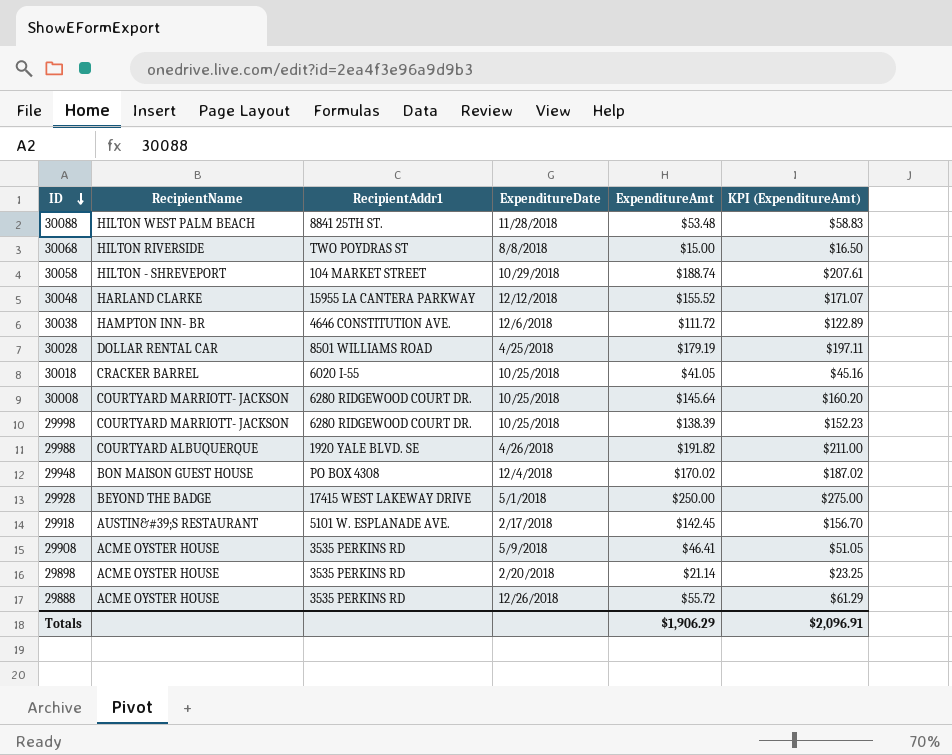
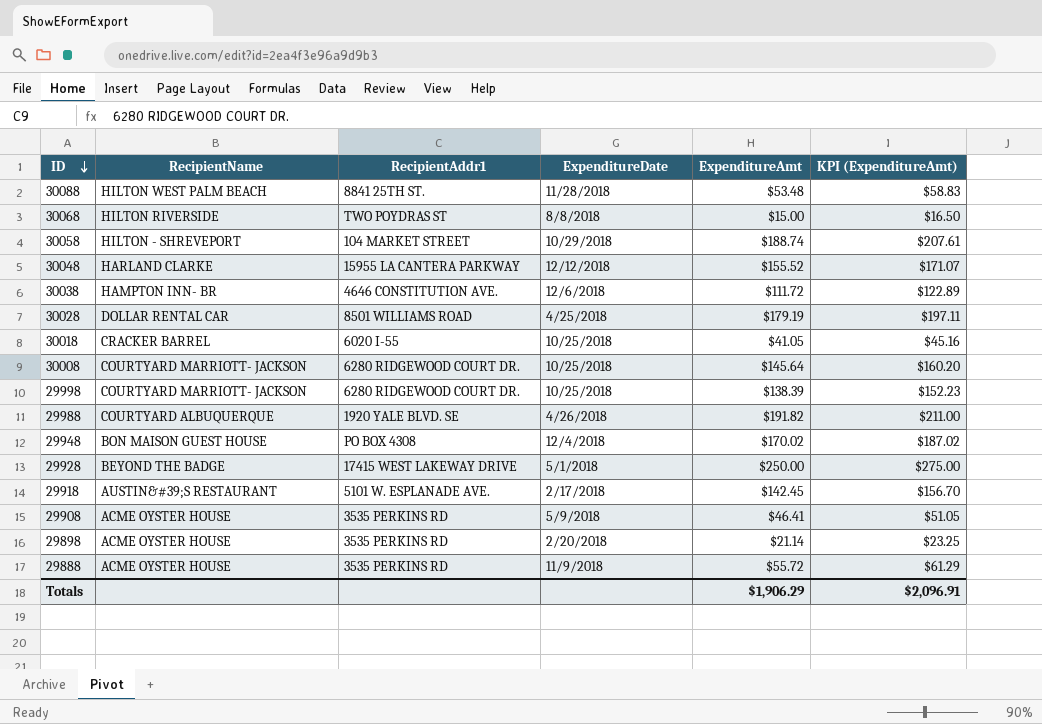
29888 | ExpenditureDate: 12/26/2018 -> 11/9/2018

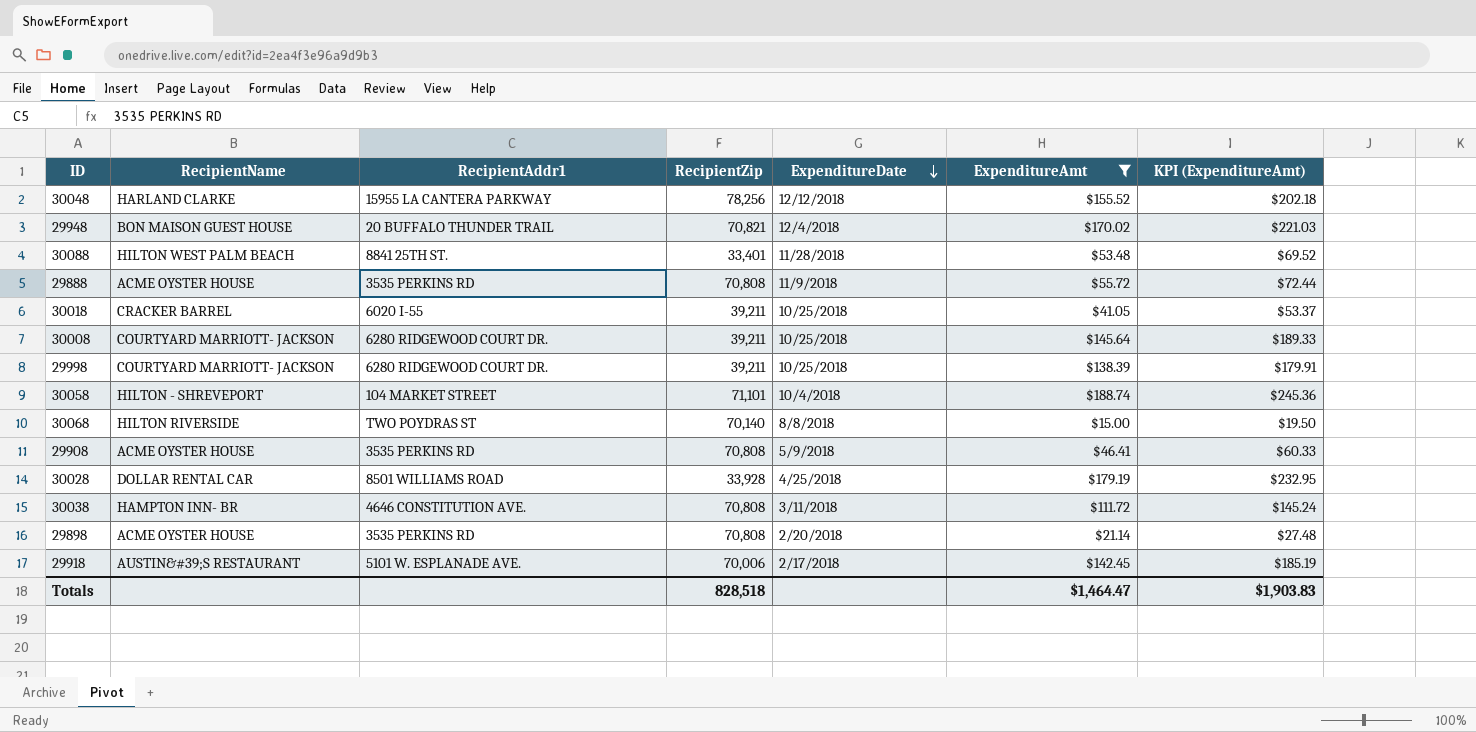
filter: none -> ExpenditureAmt <= $188.74
row order: ID descending -> ExpenditureDate descending
column RecipientZip | position: none -> 4
column KPI (ExpenditureAmt) | formula: [ExpenditureAmt] * 1.1 -> [ExpenditureAmt] * 1.3
29948 | RecipientAddr1: PO BOX 4308 -> 20 BUFFALO THUNDER TRAIL
30058 | ExpenditureDate: 10/29/2018 -> 10/4/2018
30038 | ExpenditureDate: 12/6/2018 -> 3/11/2018
Totals | ExpenditureAmt: $1,906.29 -> $1,464.47
Totals | KPI (ExpenditureAmt): $2,096.91 -> $1,903.83

